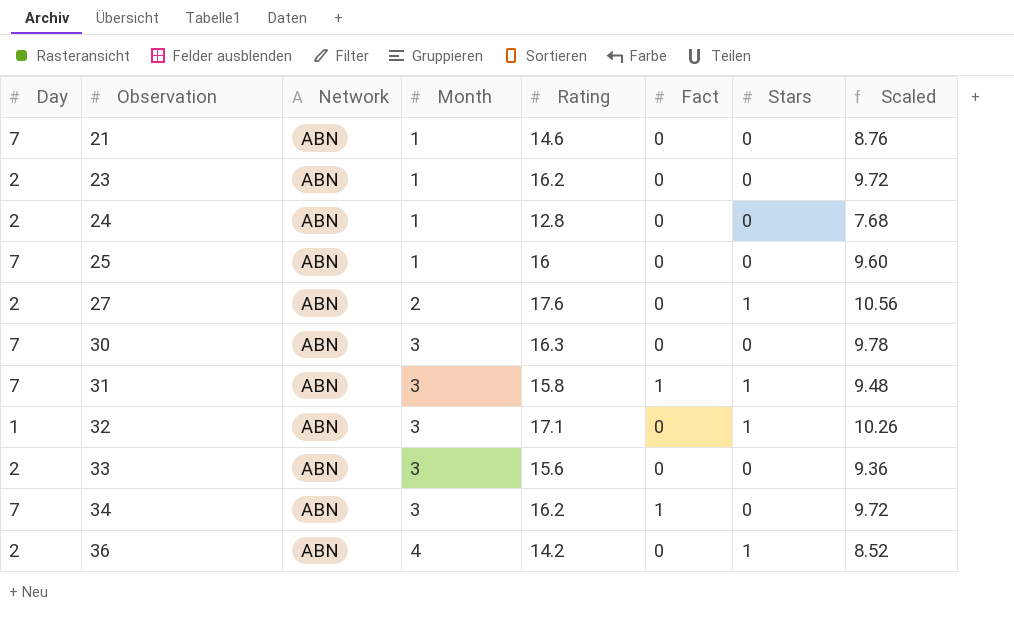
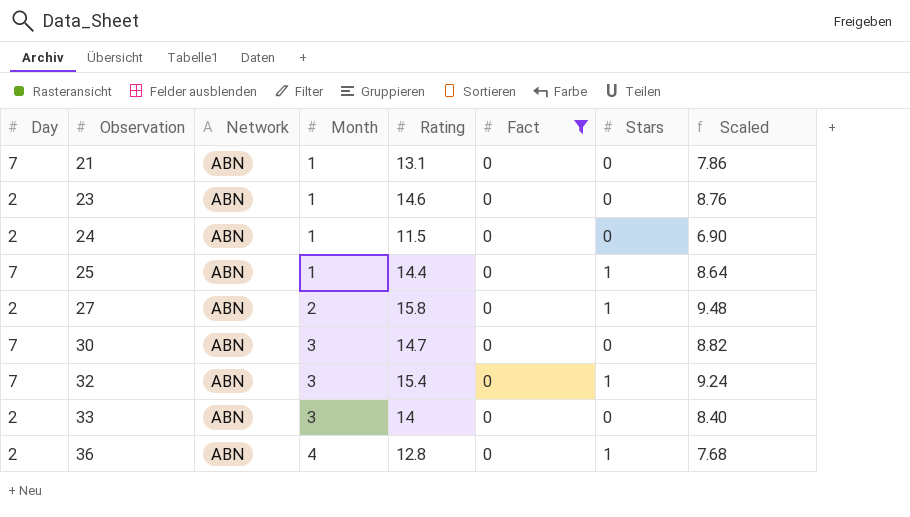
filter: none -> Fact = 0
21 | Rating: 14.6 -> 13.1
21 | Scaled: 8.76 -> 7.86
23 | Rating: 16.2 -> 14.6
23 | Scaled: 9.72 -> 8.76
24 | Rating: 12.8 -> 11.5
24 | Scaled: 7.68 -> 6.90
25 | Rating: 16 -> 14.4
25 | Stars: 0 -> 1
25 | Scaled: 9.60 -> 8.64
27 | Rating: 17.6 -> 15.8
27 | Scaled: 10.56 -> 9.48
30 | Rating: 16.3 -> 14.7
30 | Scaled: 9.78 -> 8.82
32 | Day: 1 -> 7
32 | Rating: 17.1 -> 15.4
32 | Scaled: 10.26 -> 9.24
33 | Rating: 15.6 -> 14
33 | Scaled: 9.36 -> 8.40
36 | Rating: 14.2 -> 12.8
36 | Scaled: 8.52 -> 7.68

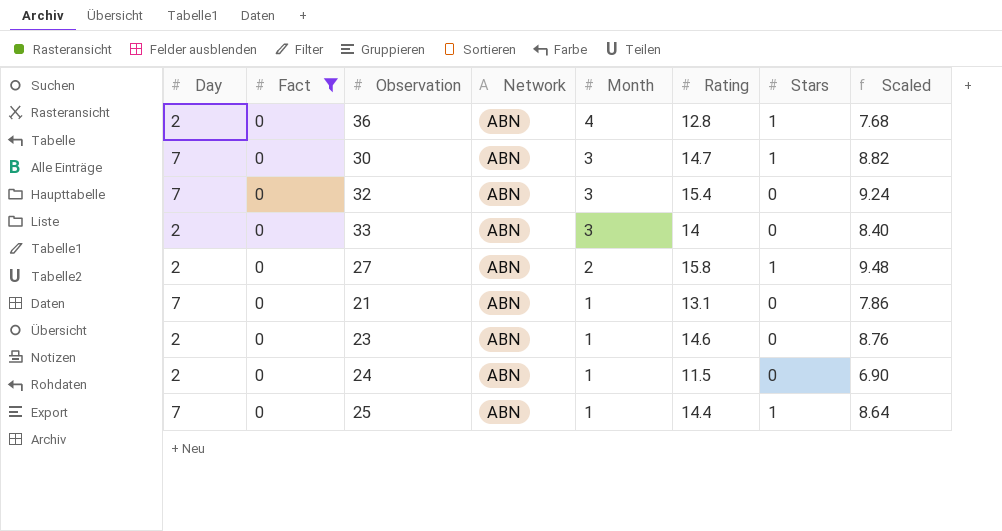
row order: Observation ascending -> Month descending
column Fact | position: 6 -> 2
30 | Stars: 0 -> 1
32 | Stars: 1 -> 0

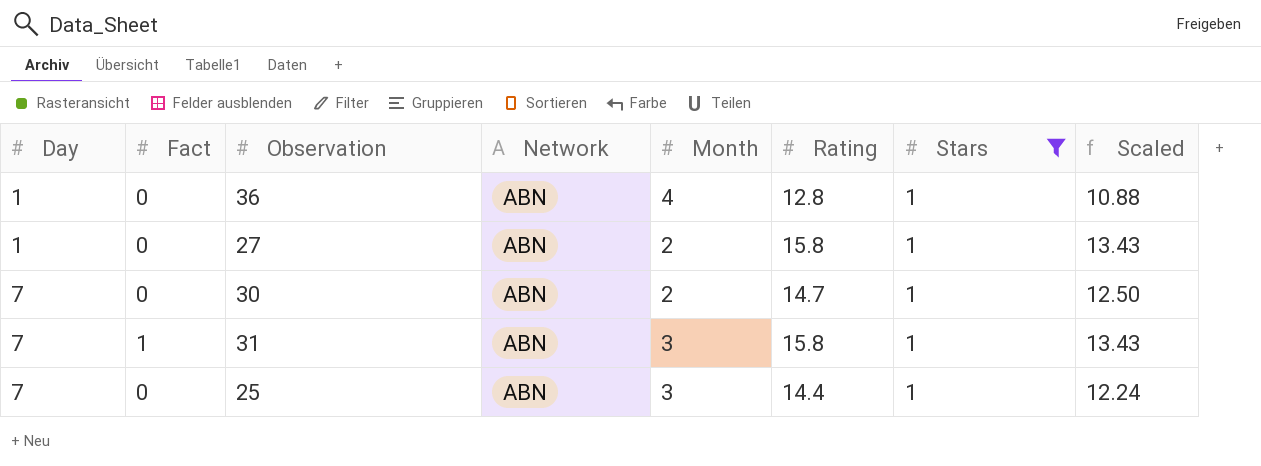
filter: Fact = 0 -> Stars = 1
row order: Month descending -> Day ascending
column Scaled | formula: [Rating] * 0.6 -> [Rating] * 0.85
36 | Day: 2 -> 1
27 | Day: 2 -> 1
30 | Month: 3 -> 2
25 | Month: 1 -> 3

